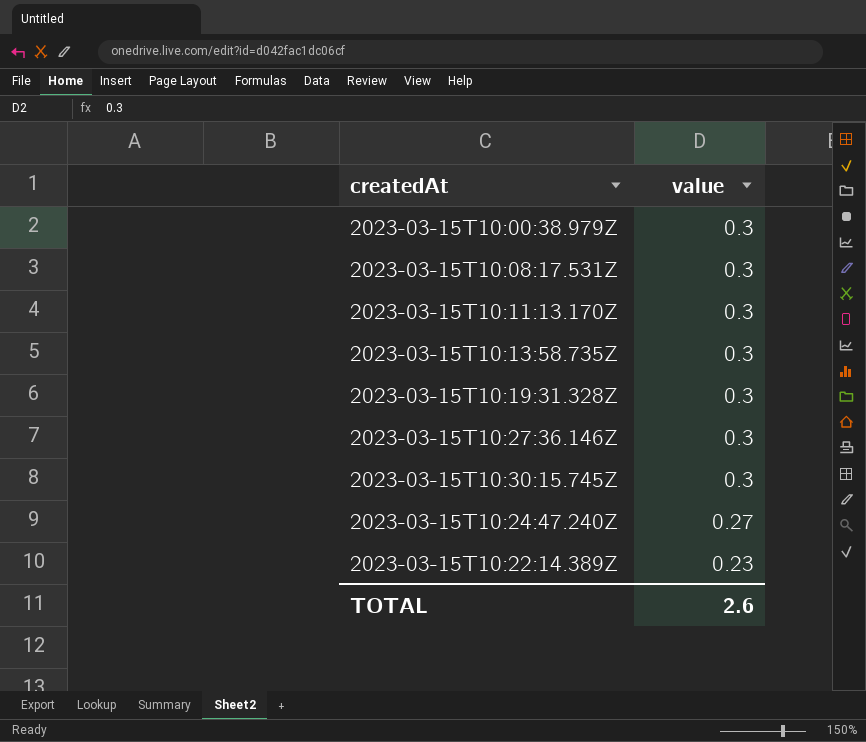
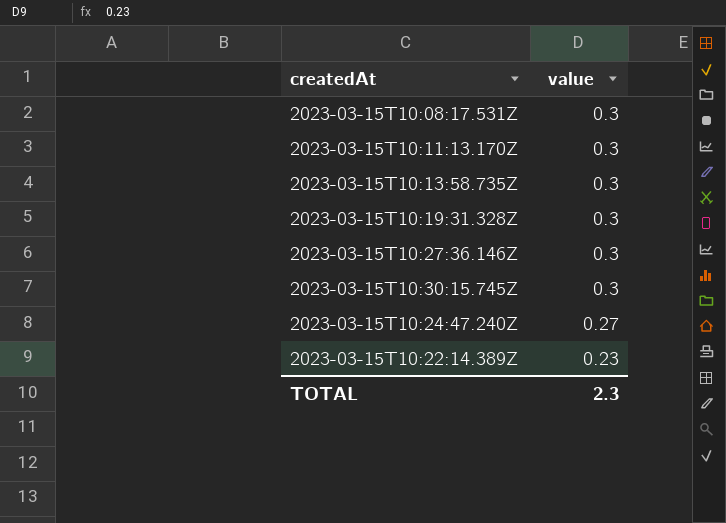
row 2023-03-15T10:00:38.979Z: 0.3 -> none
TOTAL | value: 2.6 -> 2.3

